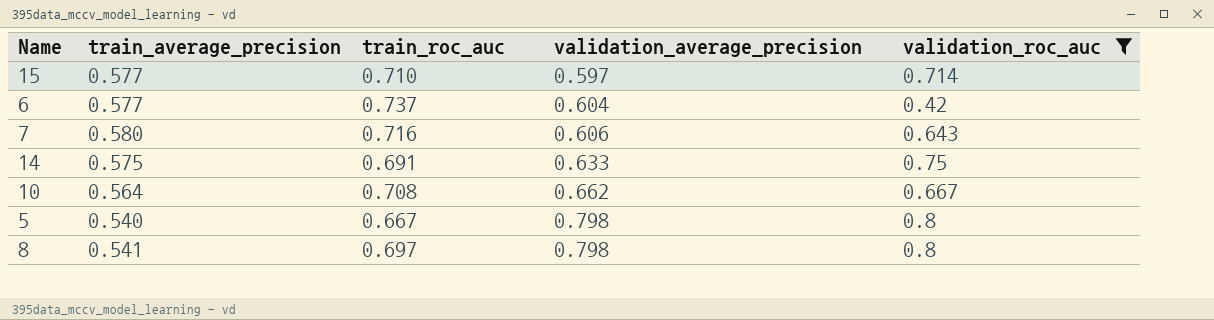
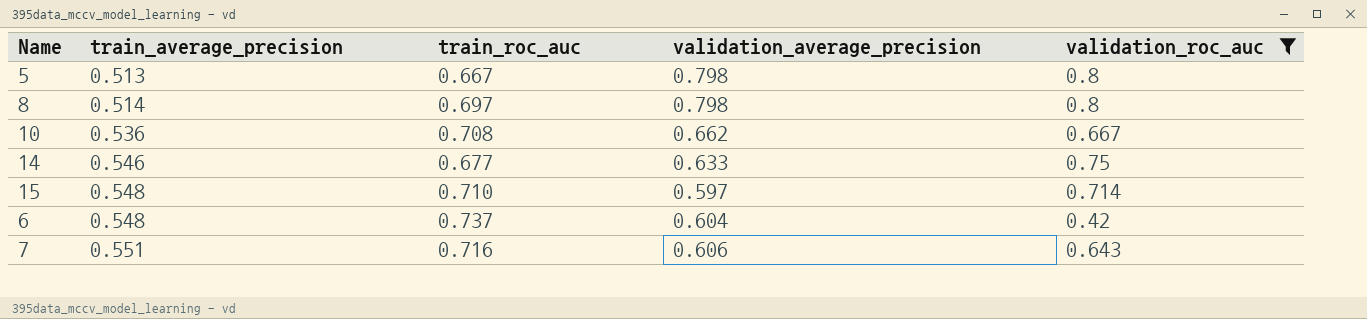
row order: validation_average_precision ascending -> train_average_precision ascending
5 | train_average_precision: 0.540 -> 0.513
8 | train_average_precision: 0.541 -> 0.514
10 | train_average_precision: 0.564 -> 0.536
14 | train_average_precision: 0.575 -> 0.546
14 | train_roc_auc: 0.691 -> 0.677
15 | train_average_precision: 0.577 -> 0.548
6 | train_average_precision: 0.577 -> 0.548
7 | train_average_precision: 0.580 -> 0.551

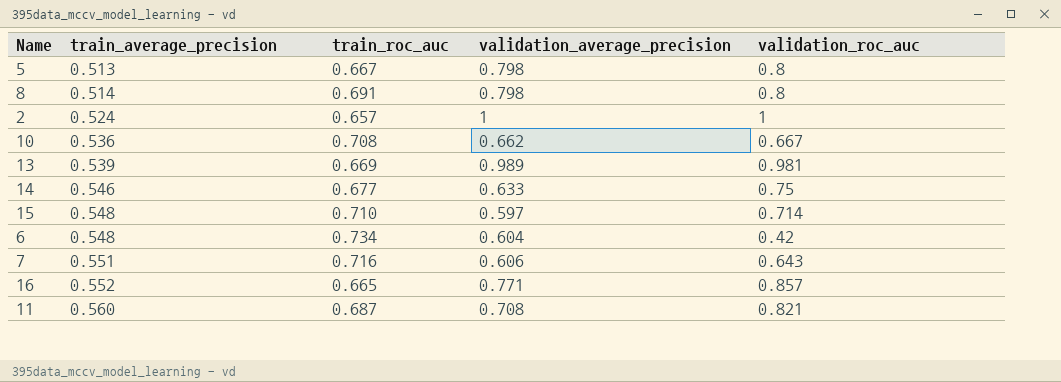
filter: validation_roc_auc <= 0.8 -> none
8 | train_roc_auc: 0.697 -> 0.691
6 | train_roc_auc: 0.737 -> 0.734

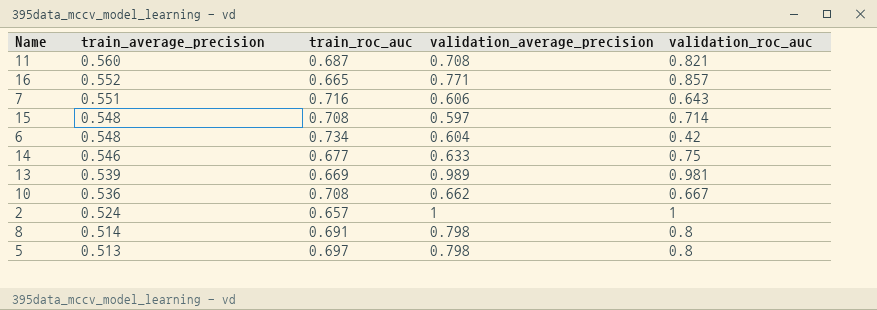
row order: train_average_precision ascending -> train_average_precision descending
15 | train_roc_auc: 0.710 -> 0.708
5 | train_roc_auc: 0.667 -> 0.697

